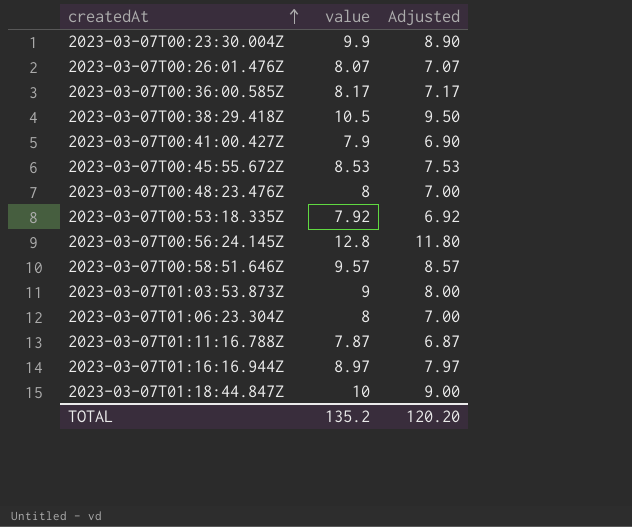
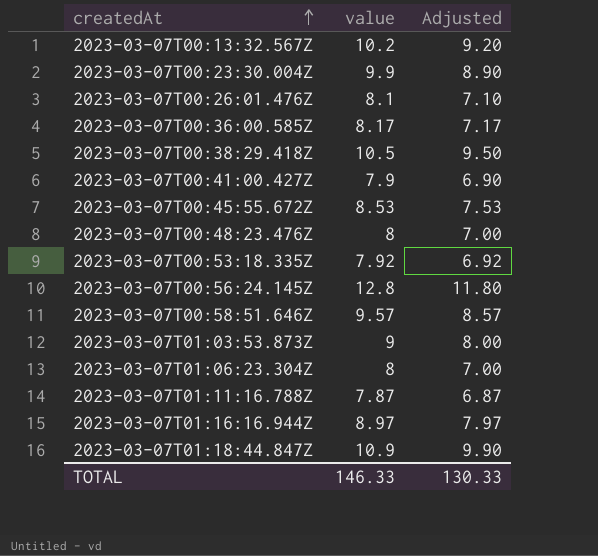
row 2023-03-07T00:13:32.567Z: none -> 10.2 | 9.20
2023-03-07T00:26:01.476Z | value: 8.07 -> 8.1
2023-03-07T00:26:01.476Z | Adjusted: 7.07 -> 7.10
2023-03-07T01:18:44.847Z | value: 10 -> 10.9
2023-03-07T01:18:44.847Z | Adjusted: 9.00 -> 9.90
TOTAL | value: 135.2 -> 146.33
TOTAL | Adjusted: 120.20 -> 130.33

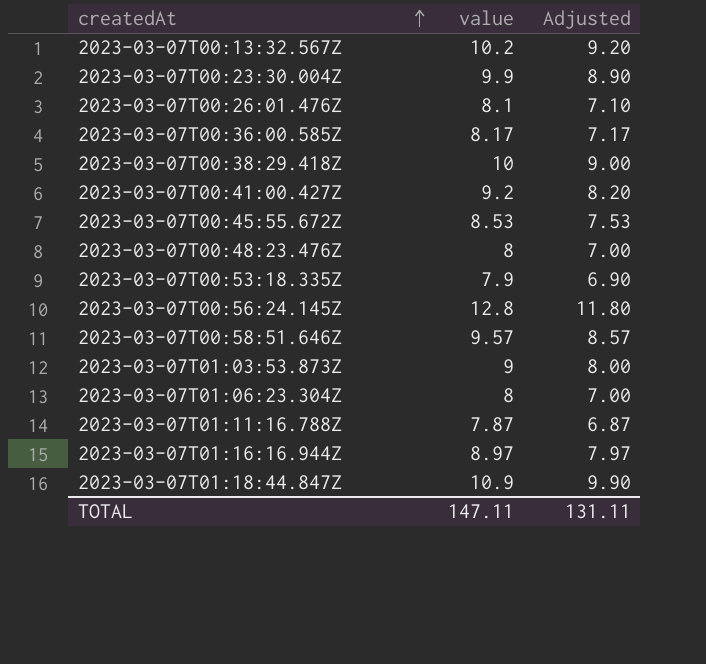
2023-03-07T00:38:29.418Z | value: 10.5 -> 10
2023-03-07T00:38:29.418Z | Adjusted: 9.50 -> 9.00
2023-03-07T00:41:00.427Z | value: 7.9 -> 9.2
2023-03-07T00:41:00.427Z | Adjusted: 6.90 -> 8.20
2023-03-07T00:53:18.335Z | value: 7.92 -> 7.9
2023-03-07T00:53:18.335Z | Adjusted: 6.92 -> 6.90
TOTAL | value: 146.33 -> 147.11
TOTAL | Adjusted: 130.33 -> 131.11

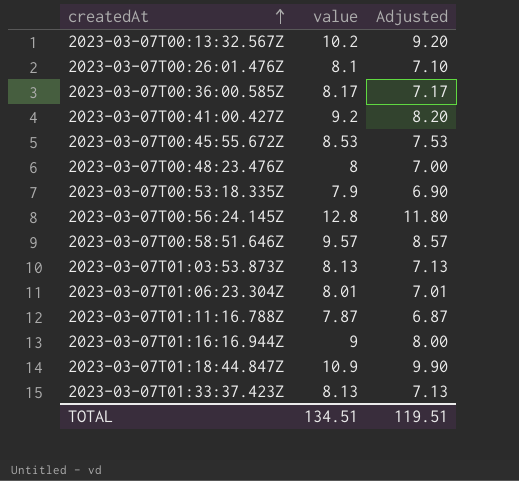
row 2023-03-07T00:23:30.004Z: 9.9 | 8.90 -> none
row 2023-03-07T00:38:29.418Z: 10 | 9.00 -> none
2023-03-07T01:03:53.873Z | value: 9 -> 8.13
2023-03-07T01:03:53.873Z | Adjusted: 8.00 -> 7.13
2023-03-07T01:06:23.304Z | value: 8 -> 8.01
2023-03-07T01:06:23.304Z | Adjusted: 7.00 -> 7.01
2023-03-07T01:16:16.944Z | value: 8.97 -> 9
2023-03-07T01:16:16.944Z | Adjusted: 7.97 -> 8.00
row 2023-03-07T01:33:37.423Z: none -> 8.13 | 7.13
TOTAL | value: 147.11 -> 134.51
TOTAL | Adjusted: 131.11 -> 119.51

